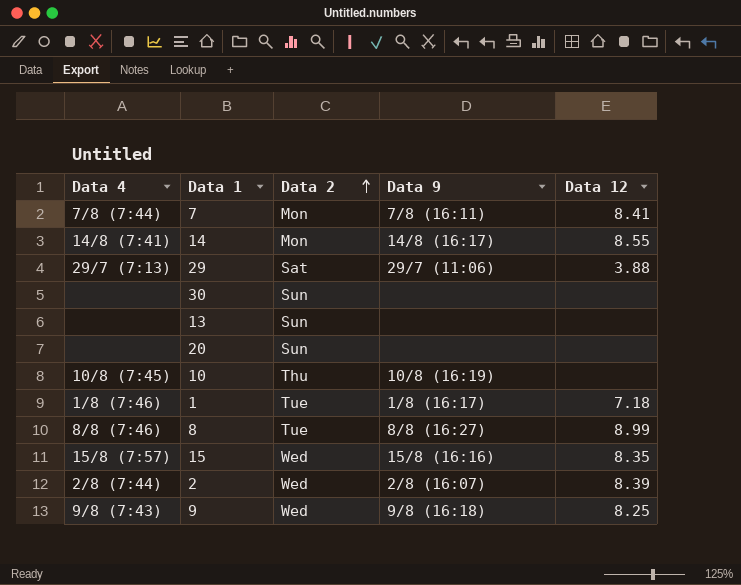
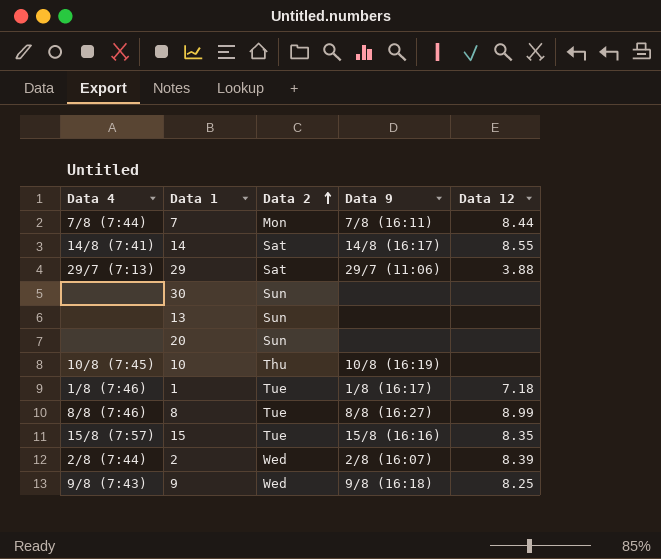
7 | Data 12: 8.41 -> 8.44
14 | Data 2: Mon -> Sat
15 | Data 2: Wed -> Tue

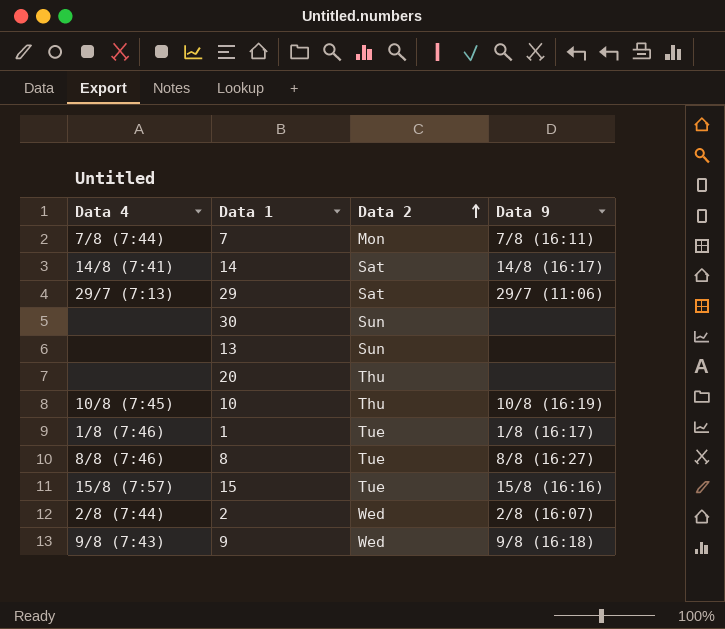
column Data 12 | position: 5 -> none
20 | Data 2: Sun -> Thu

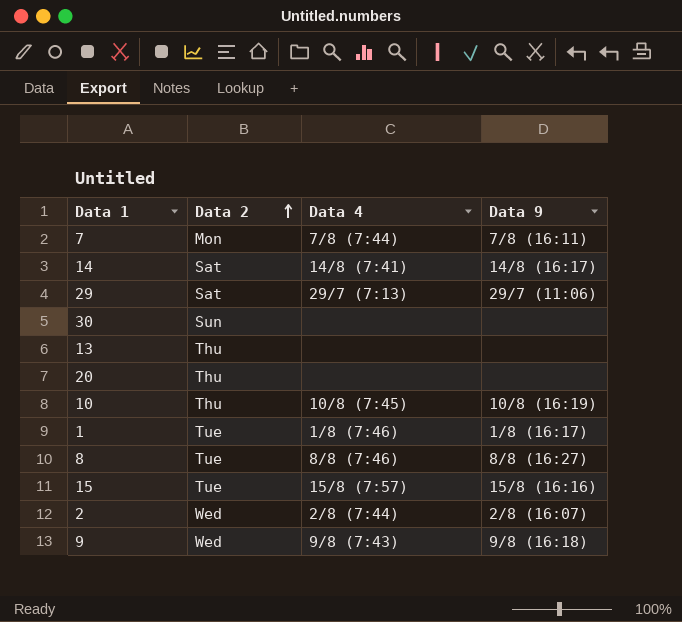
column Data 4 | position: 1 -> 3
13 | Data 2: Sun -> Thu

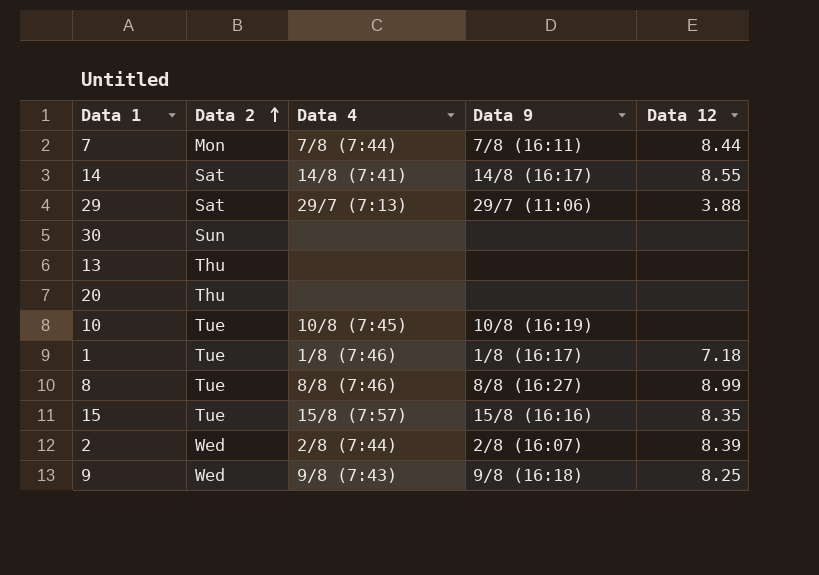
column Data 12 | position: none -> 5
10 | Data 2: Thu -> Tue

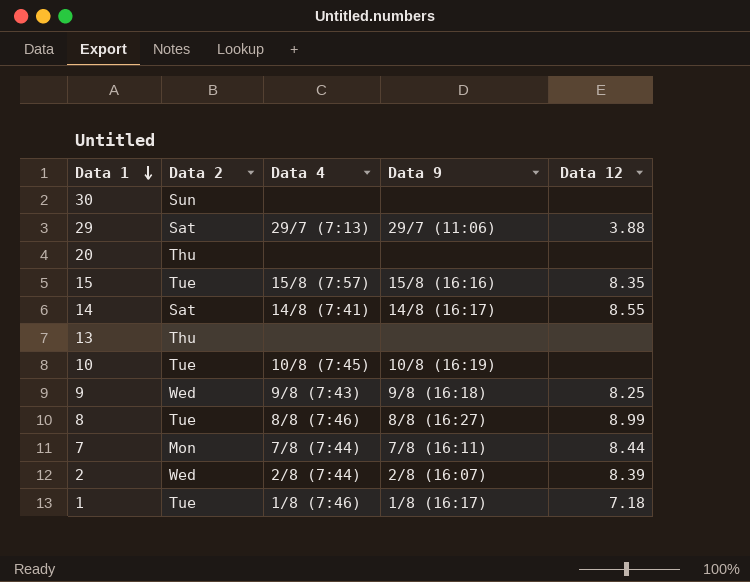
row order: Data 2 ascending -> Data 1 descending

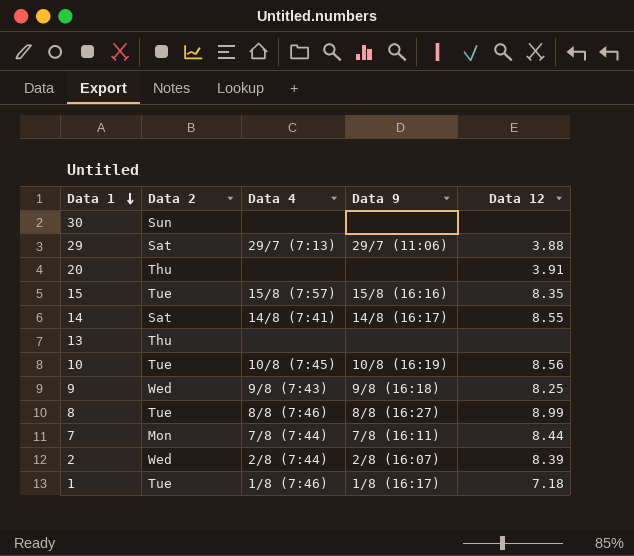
20 | Data 12: none -> 3.91
10 | Data 12: none -> 8.56

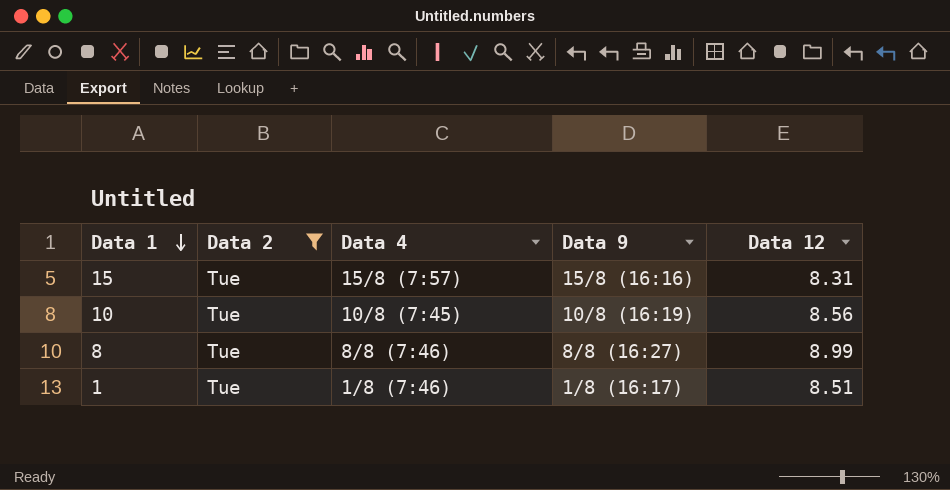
filter: none -> Data 2 = Tue
15 | Data 12: 8.35 -> 8.31
1 | Data 12: 7.18 -> 8.51

